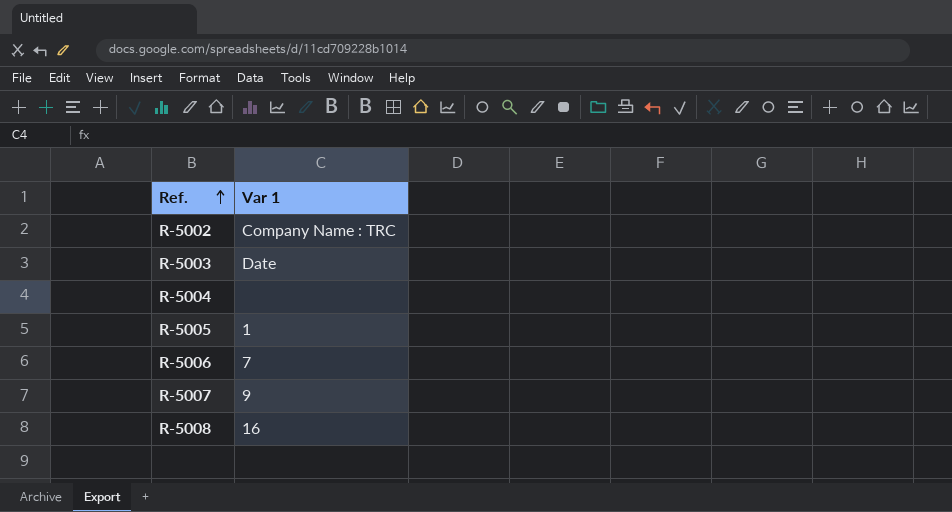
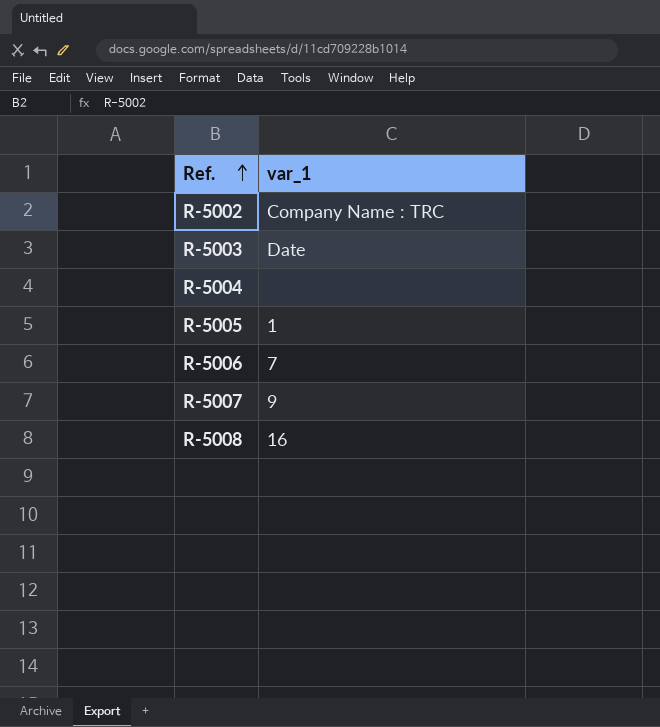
column name: Var 1 -> var_1

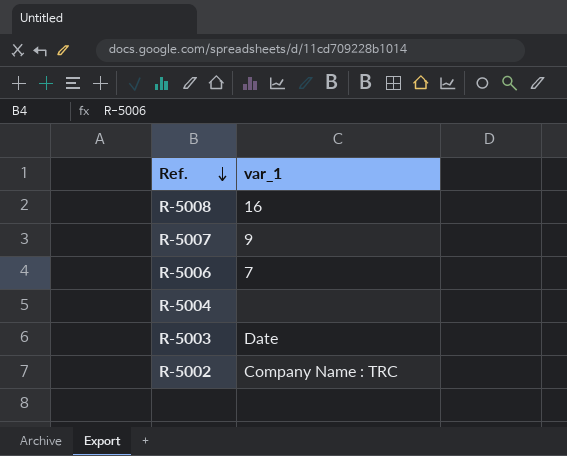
row order: Ref. ascending -> Ref. descending
row R-5005: 1 -> none

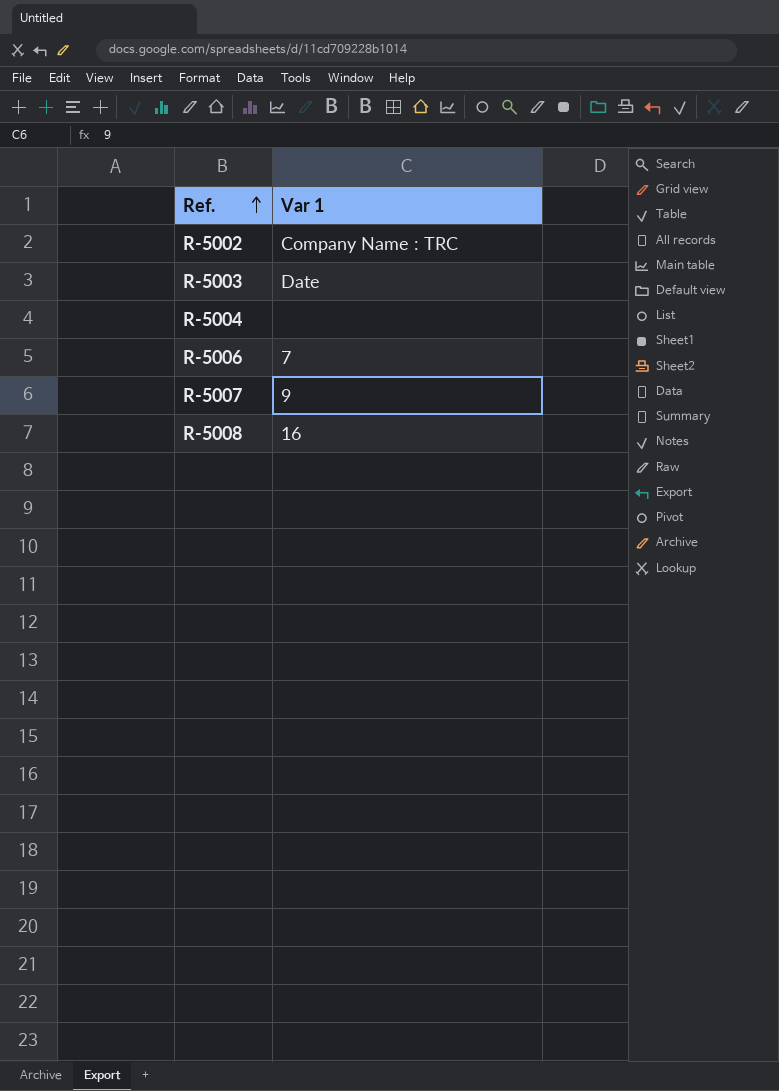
row order: Ref. descending -> Ref. ascending
column name: var_1 -> Var 1

